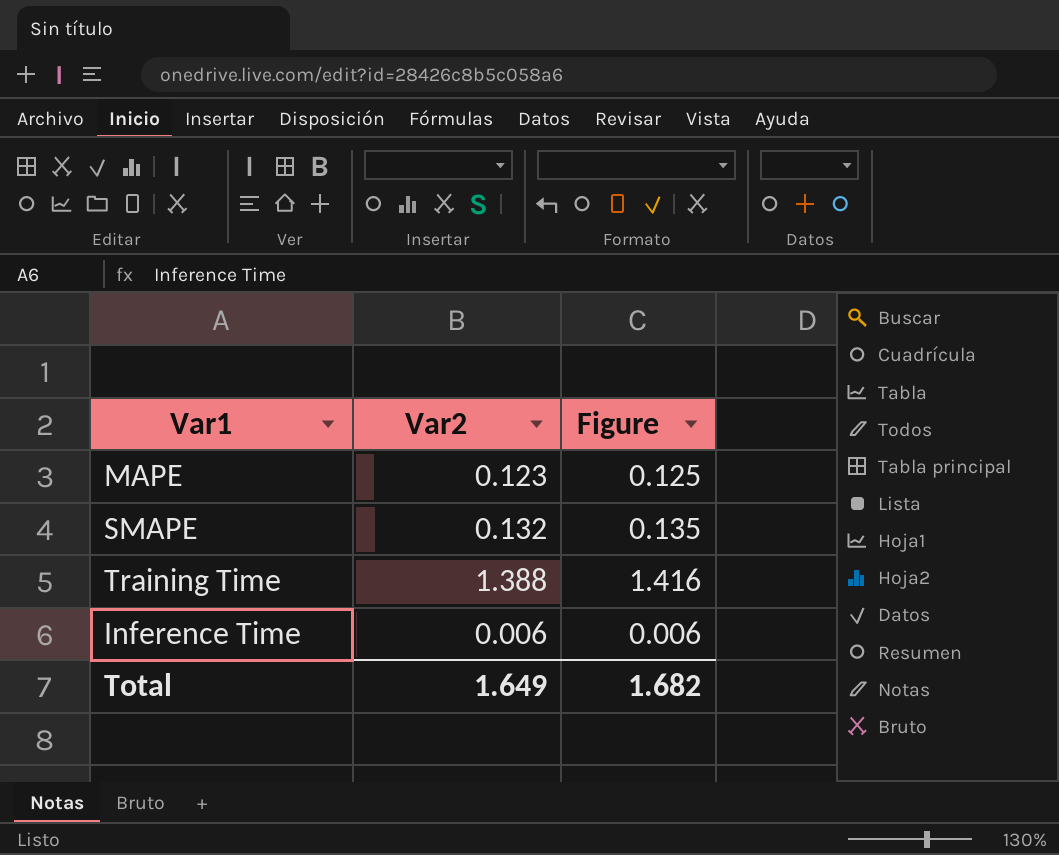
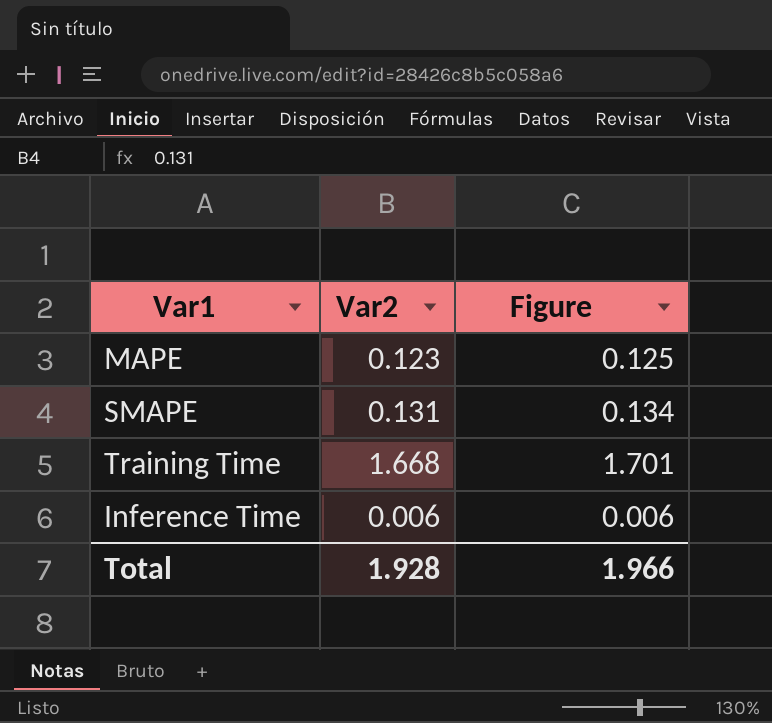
SMAPE | Var2: 0.132 -> 0.131
SMAPE | Figure: 0.135 -> 0.134
Training Time | Var2: 1.388 -> 1.668
Training Time | Figure: 1.416 -> 1.701
Total | Var2: 1.649 -> 1.928
Total | Figure: 1.682 -> 1.966

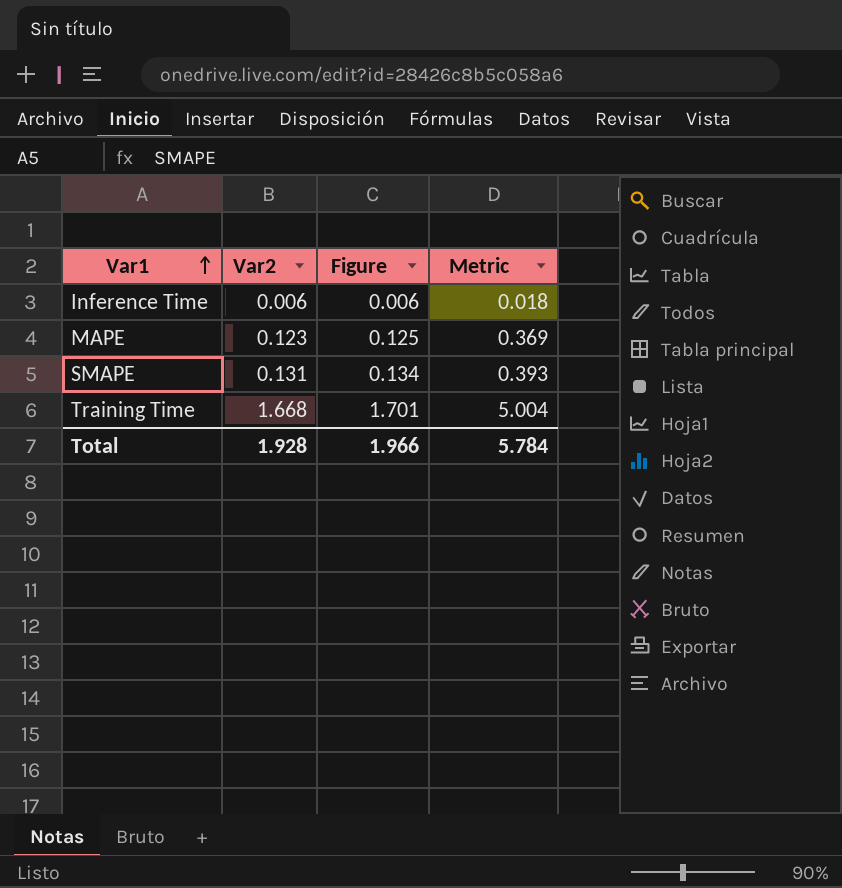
row order: none -> Var1 ascending
column Metric | formula: none -> [Var2] * 3

